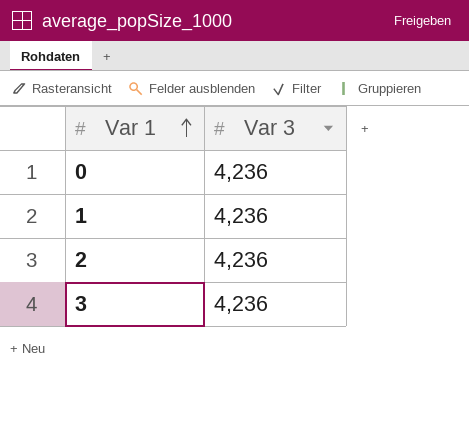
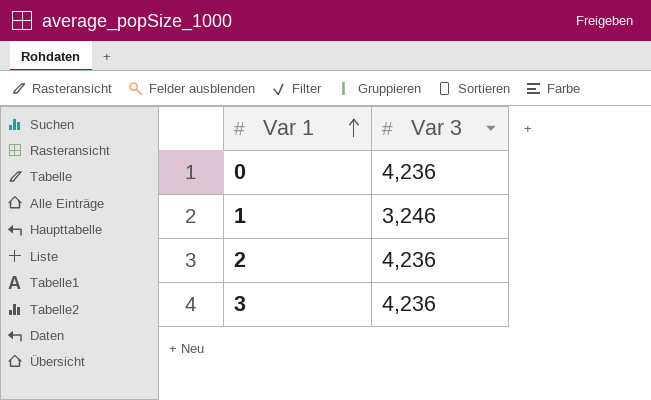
1 | Var 3: 4,236 -> 3,246

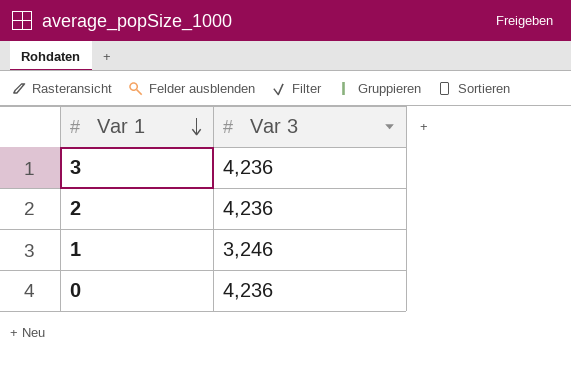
row order: Var 1 ascending -> Var 1 descending

